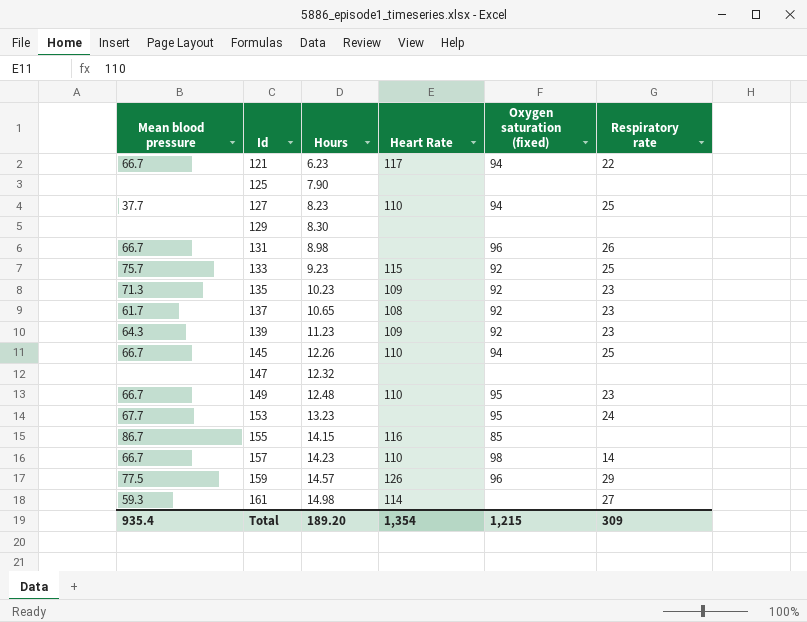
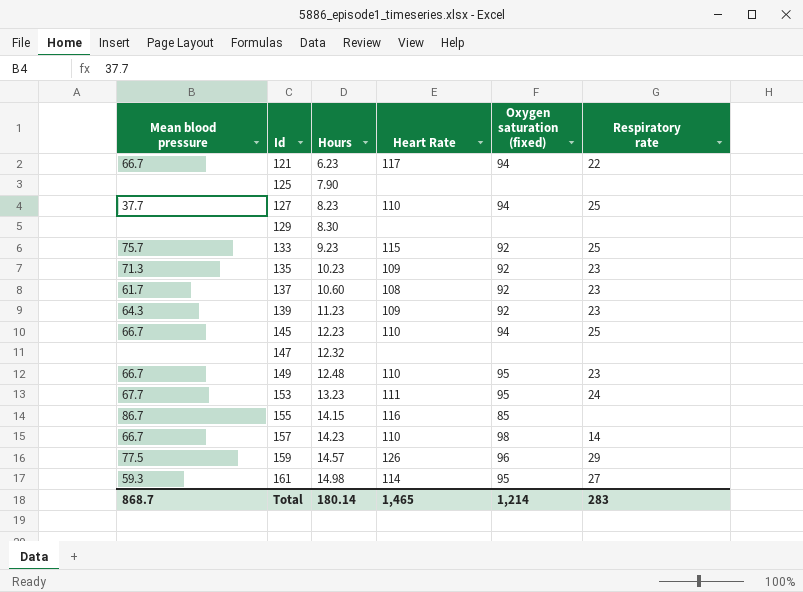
row 131: 66.7 | 8.98 | none | 96 | 26 -> none
137 | Hours: 10.65 -> 10.60
145 | Hours: 12.26 -> 12.23
153 | Heart Rate: none -> 111
161 | Oxygen saturation (fixed): none -> 95
Total | Mean blood pressure: 935.4 -> 868.7
Total | Hours: 189.20 -> 180.14
Total | Heart Rate: 1,354 -> 1,465
Total | Oxygen saturation (fixed): 1,215 -> 1,214
Total | Respiratory rate: 309 -> 283

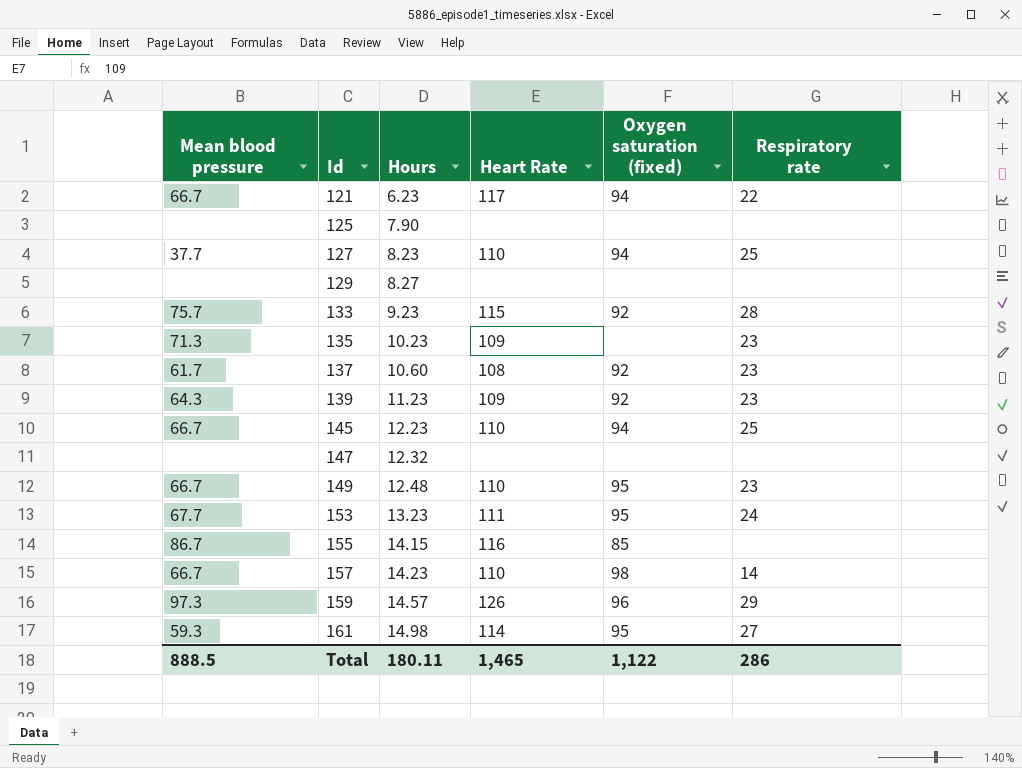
129 | Hours: 8.30 -> 8.27
133 | Respiratory rate: 25 -> 28
135 | Oxygen saturation (fixed): 92 -> none
159 | Mean blood pressure: 77.5 -> 97.3
Total | Mean blood pressure: 868.7 -> 888.5
Total | Hours: 180.14 -> 180.11
Total | Oxygen saturation (fixed): 1,214 -> 1,122
Total | Respiratory rate: 283 -> 286

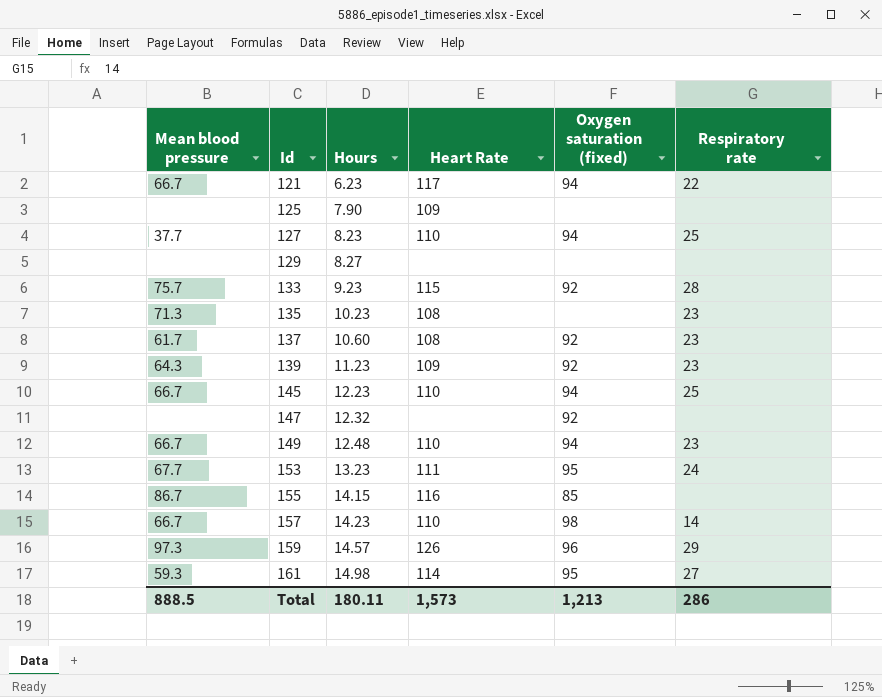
125 | Heart Rate: none -> 109
135 | Heart Rate: 109 -> 108
147 | Oxygen saturation (fixed): none -> 92
149 | Oxygen saturation (fixed): 95 -> 94
Total | Heart Rate: 1,465 -> 1,573
Total | Oxygen saturation (fixed): 1,122 -> 1,213

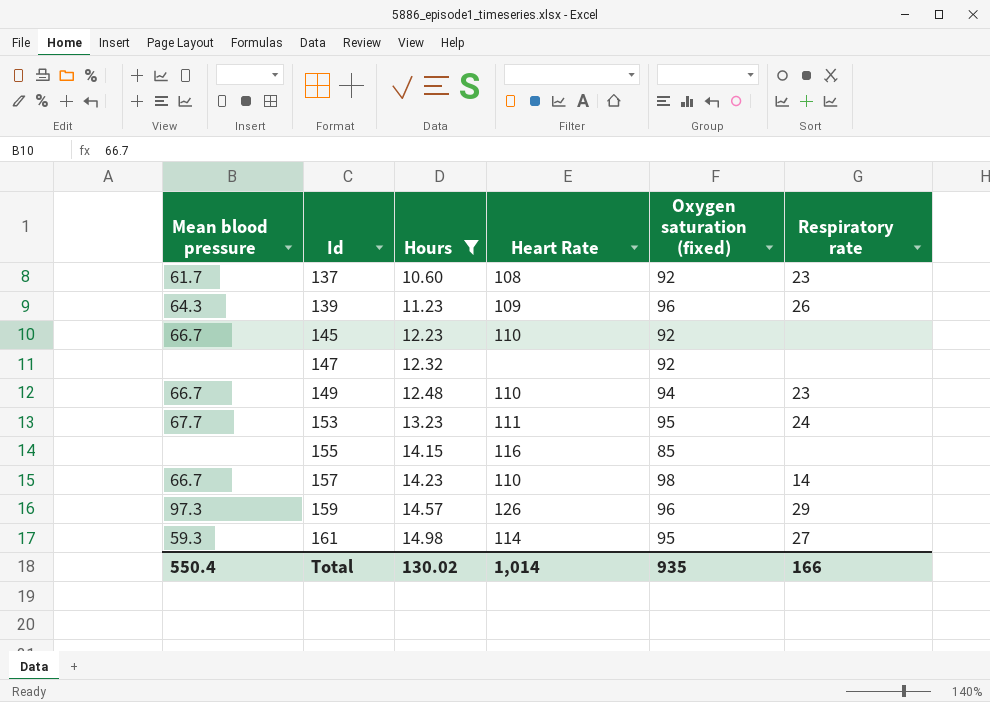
filter: none -> Hours >= 10.60
139 | Oxygen saturation (fixed): 92 -> 96
139 | Respiratory rate: 23 -> 26
145 | Oxygen saturation (fixed): 94 -> 92
145 | Respiratory rate: 25 -> none
155 | Mean blood pressure: 86.7 -> none
Total | Mean blood pressure: 888.5 -> 550.4
Total | Hours: 180.11 -> 130.02
Total | Heart Rate: 1,573 -> 1,014
Total | Oxygen saturation (fixed): 1,213 -> 935
Total | Respiratory rate: 286 -> 166

